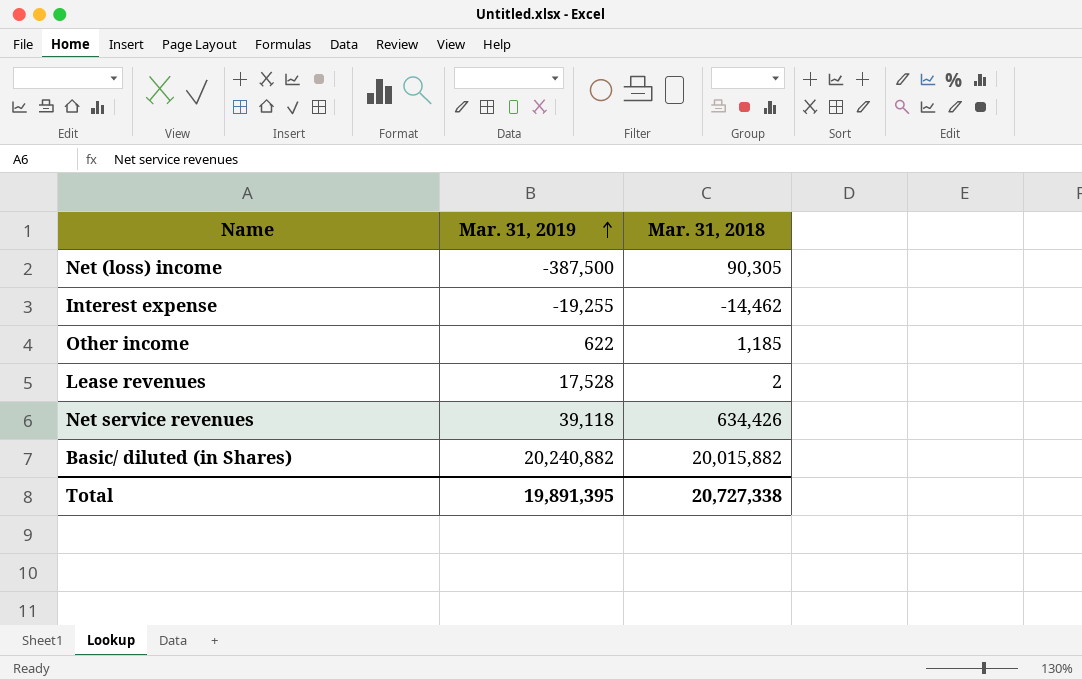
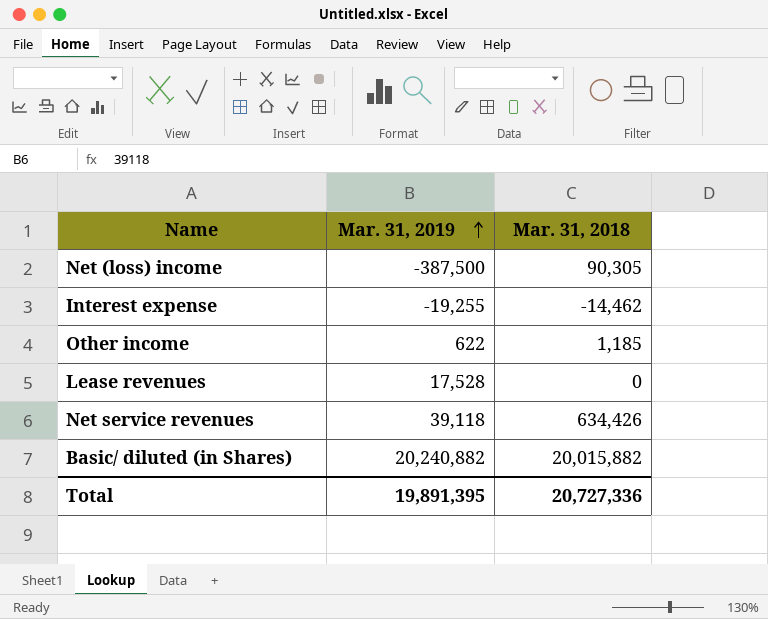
Lease revenues | Mar. 31, 2018: 2 -> 0
Total | Mar. 31, 2018: 20,727,338 -> 20,727,336

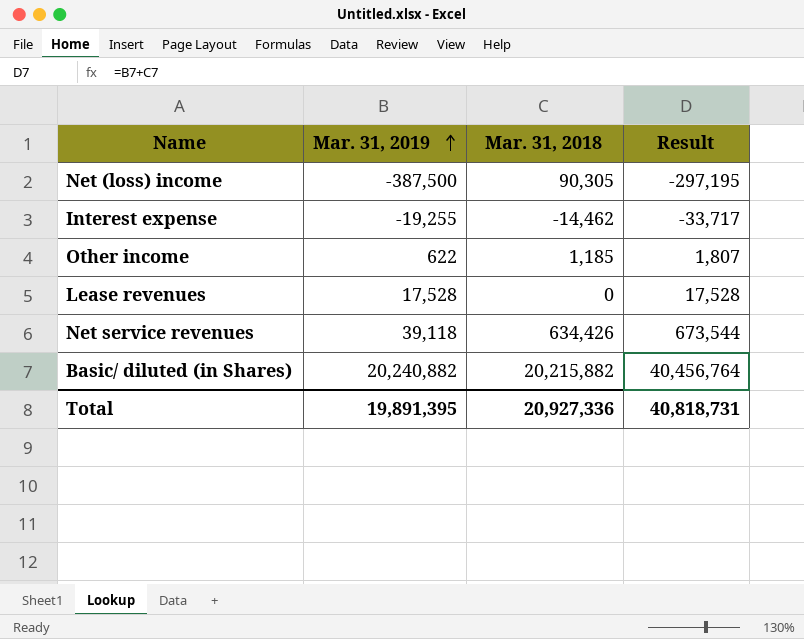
column Result | formula: none -> [Mar. 31, 2019] + [Mar. 31, 2018]
Basic/ diluted (in Shares) | Mar. 31, 2018: 20,015,882 -> 20,215,882
Total | Mar. 31, 2018: 20,727,336 -> 20,927,336

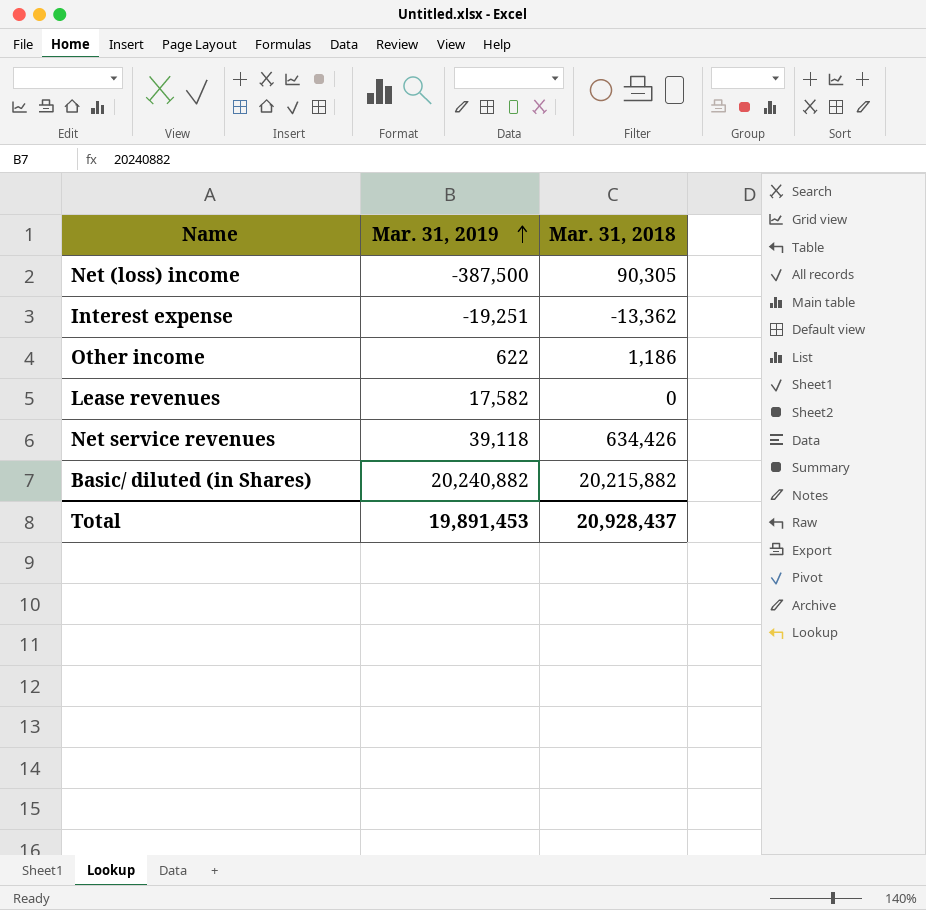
column Result | formula: [Mar. 31, 2019] + [Mar. 31, 2018] -> none
Interest expense | Mar. 31, 2019: -19,255 -> -19,251
Interest expense | Mar. 31, 2018: -14,462 -> -13,362
Other income | Mar. 31, 2018: 1,185 -> 1,186
Lease revenues | Mar. 31, 2019: 17,528 -> 17,582
Total | Mar. 31, 2019: 19,891,395 -> 19,891,453
Total | Mar. 31, 2018: 20,927,336 -> 20,928,437

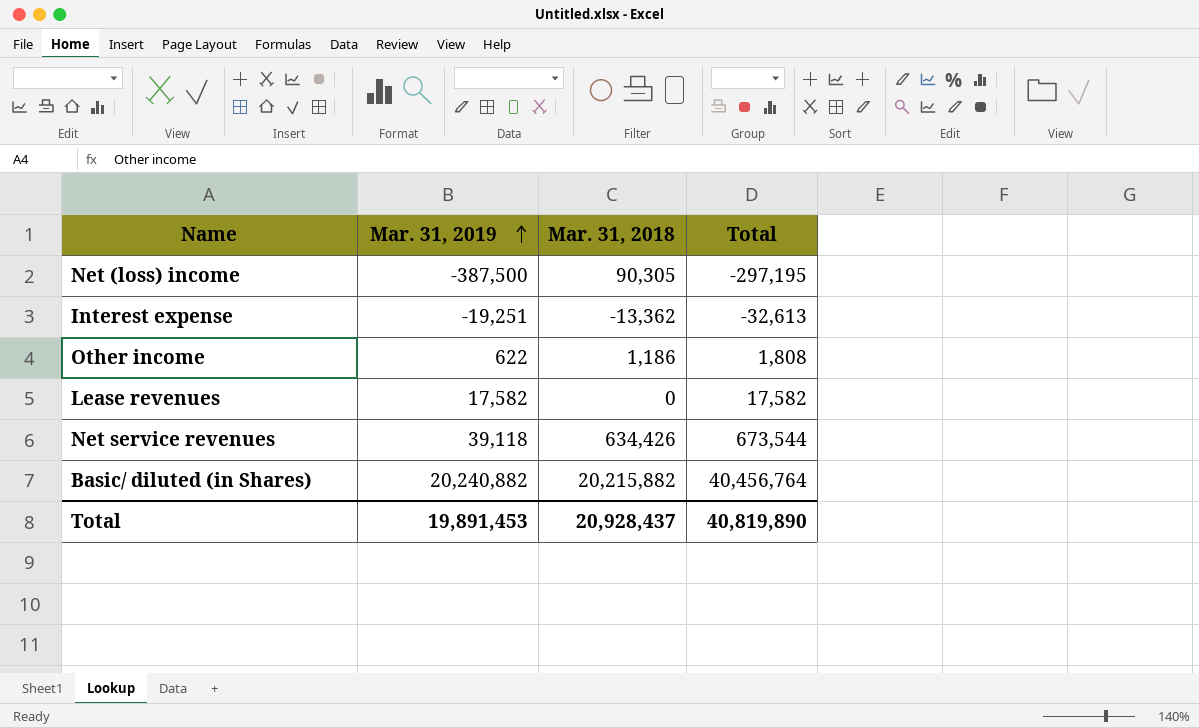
column Total | formula: none -> [Mar. 31, 2019] + [Mar. 31, 2018]

